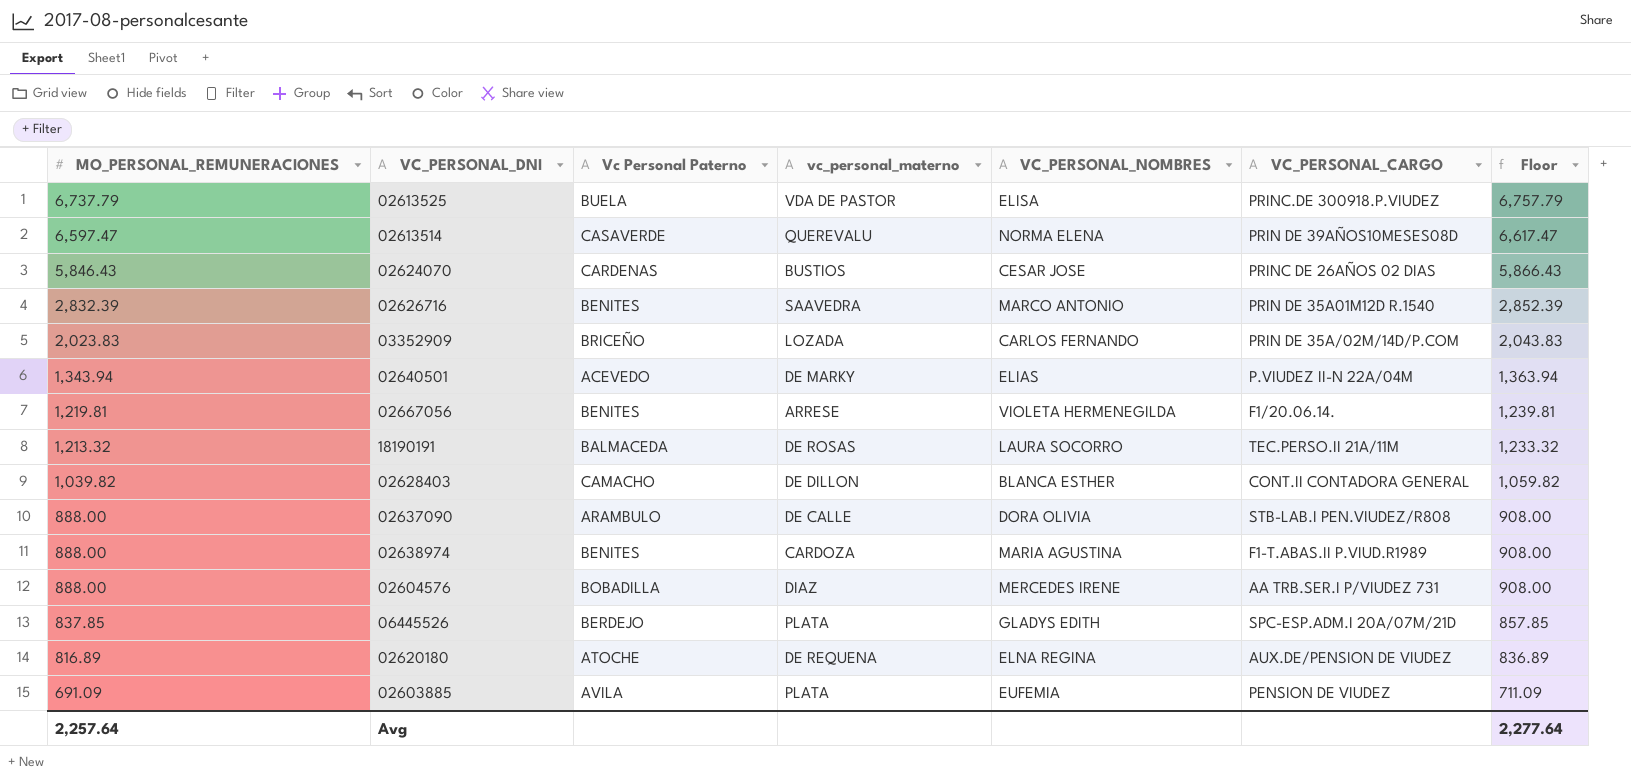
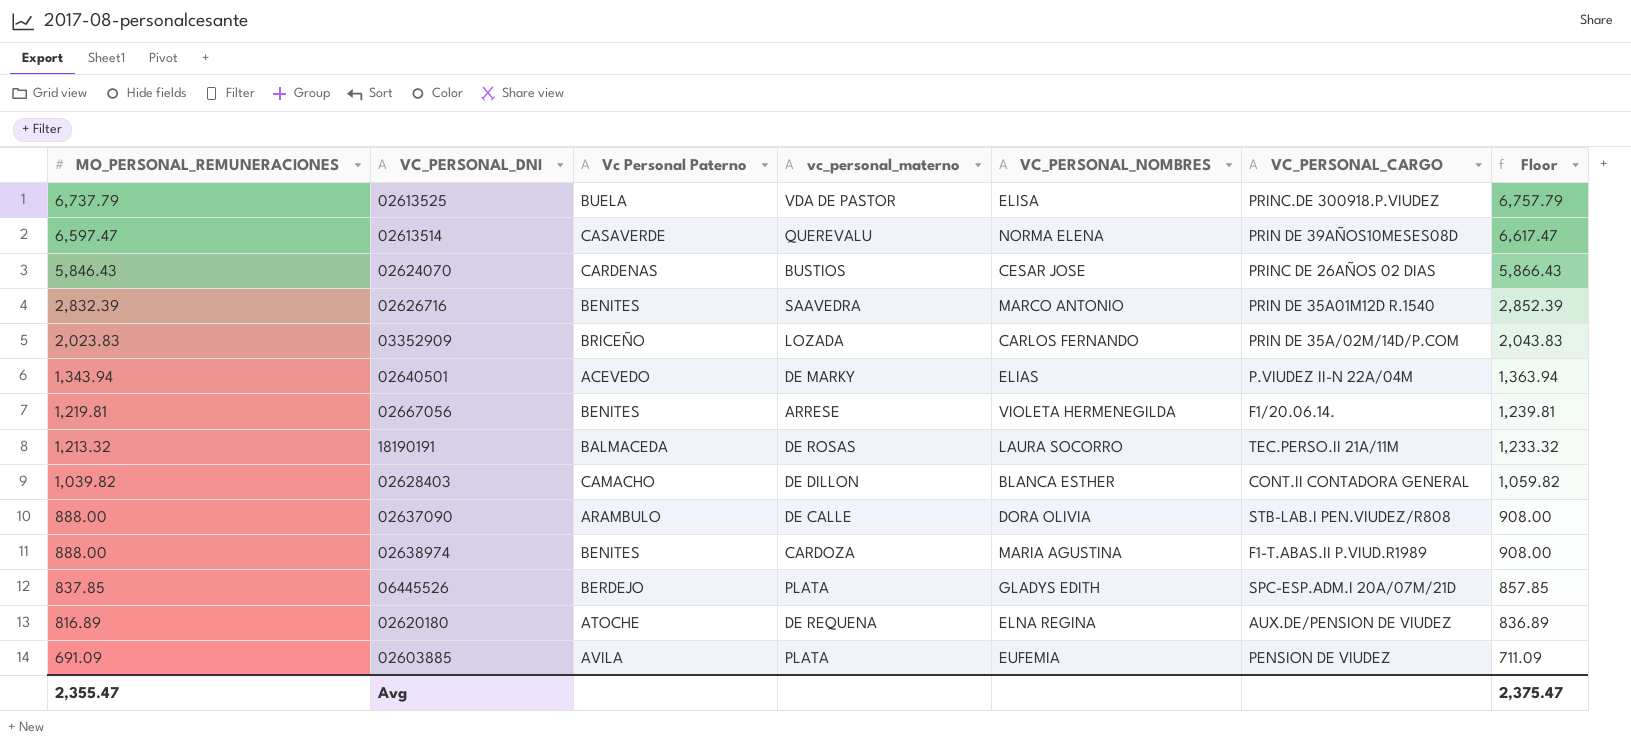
row 02604576: 888.00 | BOBADILLA | DIAZ | MERCEDES IRENE | AA TRB.SER.I P/VIUDEZ 731 | 908.00 -> none
Avg | MO_PERSONAL_REMUNERACIONES: 2,257.64 -> 2,355.47
Avg | Floor: 2,277.64 -> 2,375.47

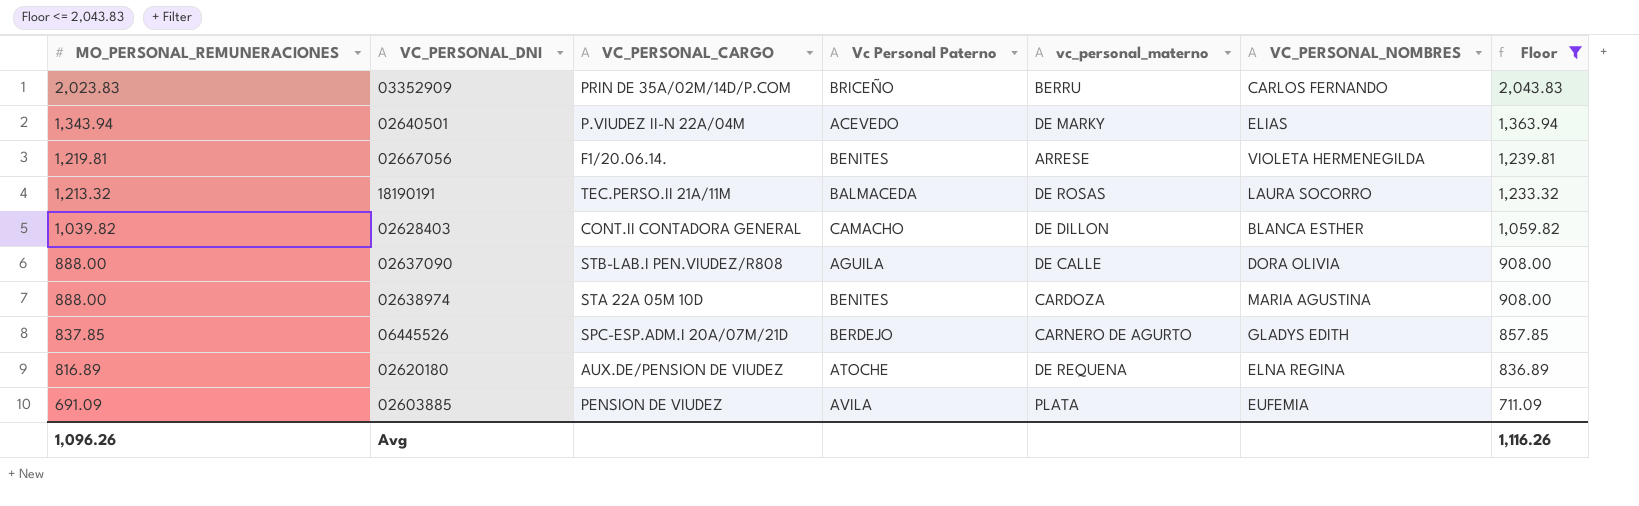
filter: none -> Floor <= 2,043.83
column VC_PERSONAL_CARGO | position: 6 -> 3
03352909 | vc_personal_materno: LOZADA -> BERRU
02637090 | Vc Personal Paterno: ARAMBULO -> AGUILA
02638974 | VC_PERSONAL_CARGO: F1-T.ABAS.II P.VIUD.R1989 -> STA 22A 05M 10D
06445526 | vc_personal_materno: PLATA -> CARNERO DE AGURTO
Avg | MO_PERSONAL_REMUNERACIONES: 2,355.47 -> 1,096.26
Avg | Floor: 2,375.47 -> 1,116.26

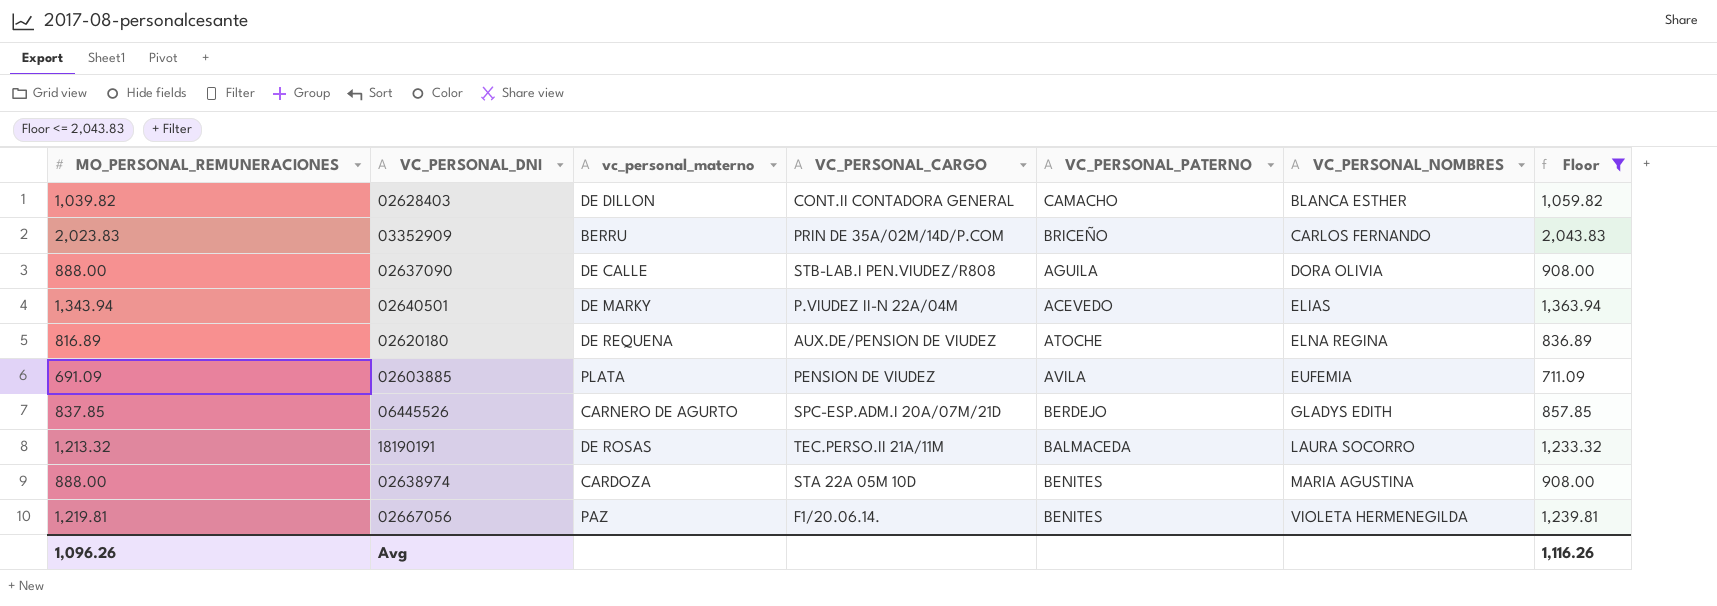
row order: MO_PERSONAL_REMUNERACIONES descending -> VC_PERSONAL_NOMBRES ascending
column vc_personal_materno | position: 5 -> 3
column name: Vc Personal Paterno -> VC_PERSONAL_PATERNO
02667056 | vc_personal_materno: ARRESE -> PAZ

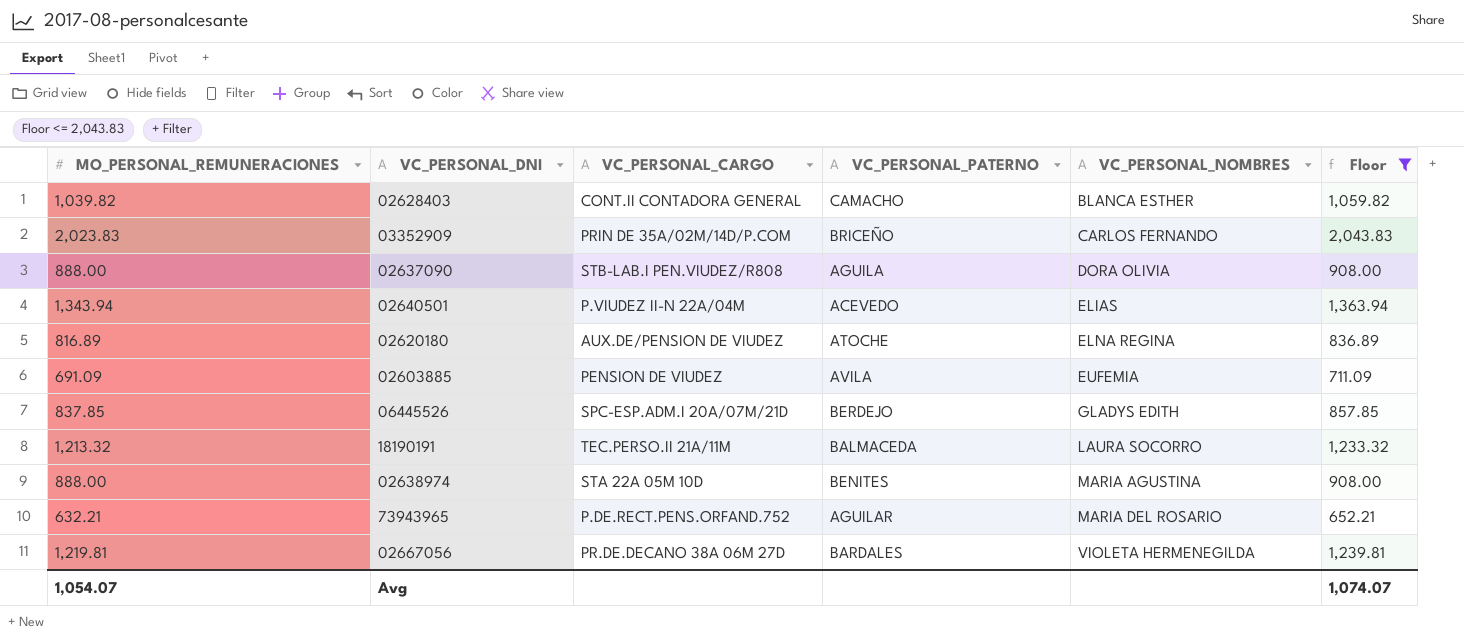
column vc_personal_materno | position: 3 -> none
row 73943965: none -> 632.21 | P.DE.RECT.PENS.ORFAND.752 | AGUILAR | MARIA DEL ROSARIO | 652.21
02667056 | VC_PERSONAL_CARGO: F1/20.06.14. -> PR.DE.DECANO 38A 06M 27D
02667056 | VC_PERSONAL_PATERNO: BENITES -> BARDALES
Avg | MO_PERSONAL_REMUNERACIONES: 1,096.26 -> 1,054.07
Avg | Floor: 1,116.26 -> 1,074.07

